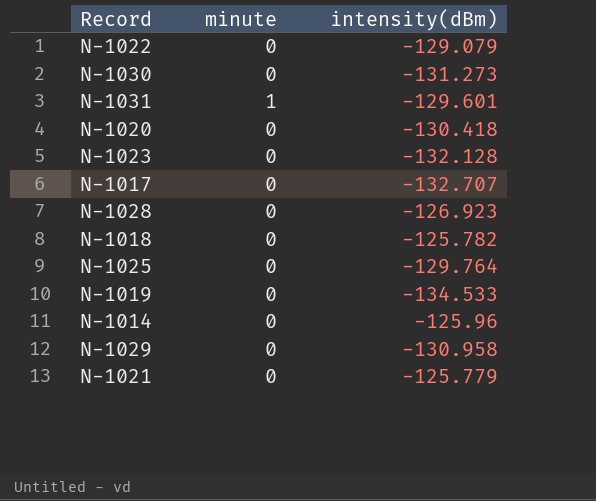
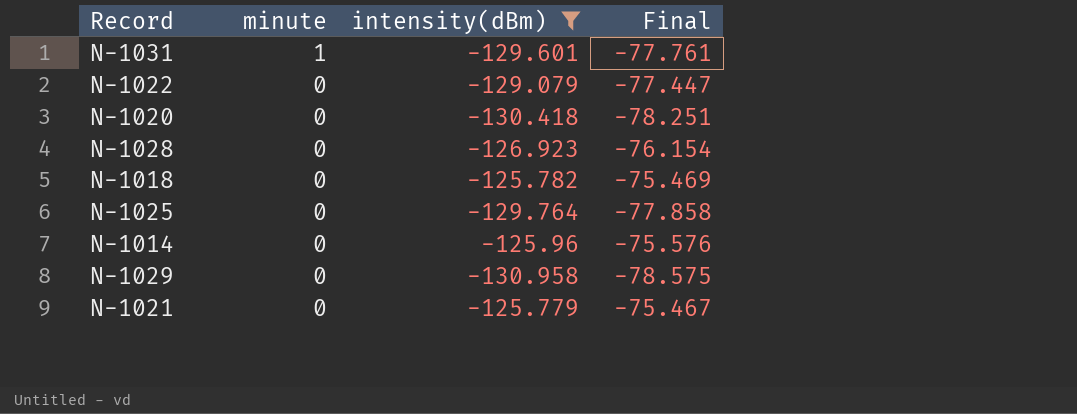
filter: none -> intensity(dBm) >= -130.958
row order: none -> minute descending
column Final | formula: none -> [intensity(dBm)] * 0.6

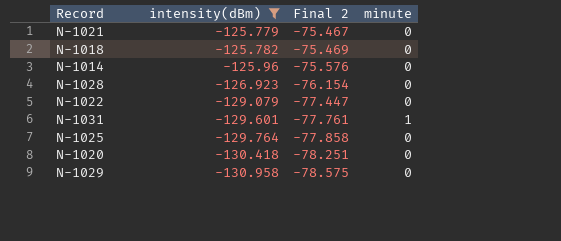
row order: minute descending -> intensity(dBm) descending
column name: Final -> Final 2
column minute | position: 2 -> 4

